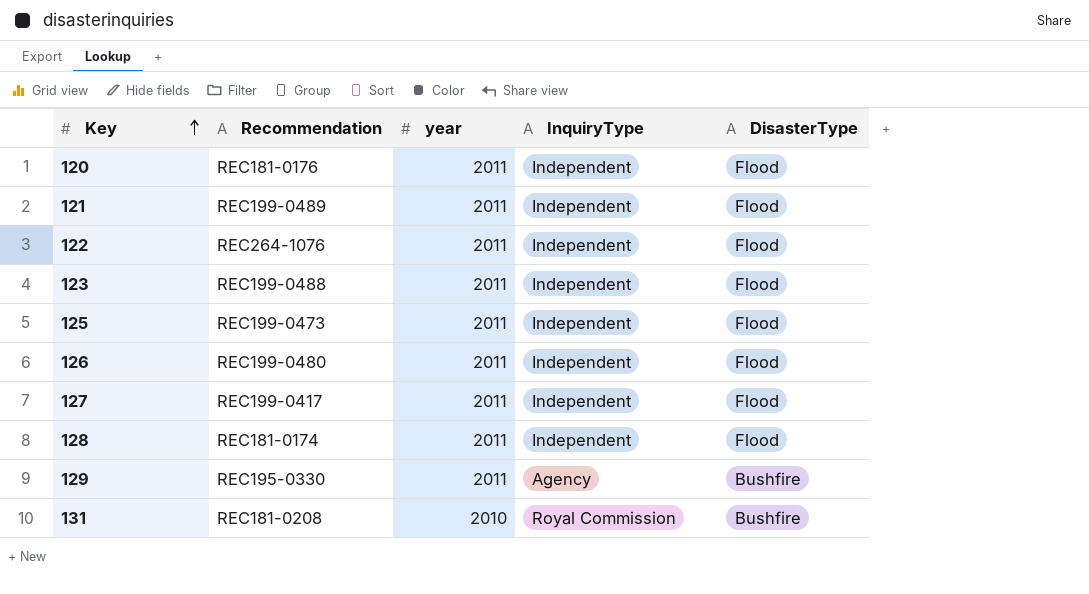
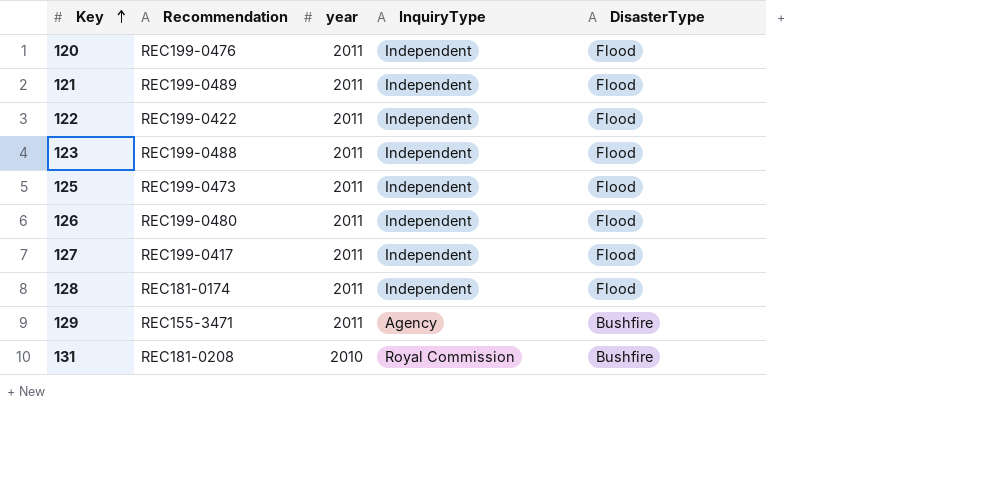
120 | Recommendation: REC181-0176 -> REC199-0476
122 | Recommendation: REC264-1076 -> REC199-0422
129 | Recommendation: REC195-0330 -> REC155-3471

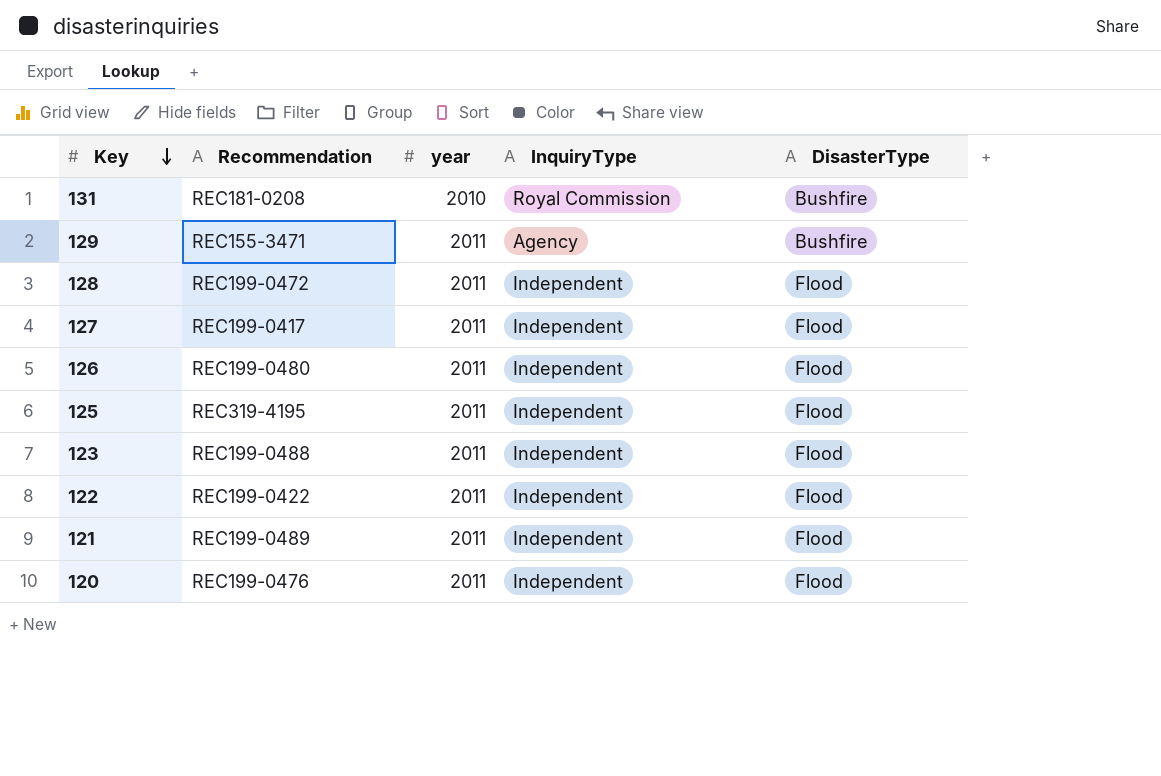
row order: Key ascending -> Key descending
128 | Recommendation: REC181-0174 -> REC199-0472
125 | Recommendation: REC199-0473 -> REC319-4195

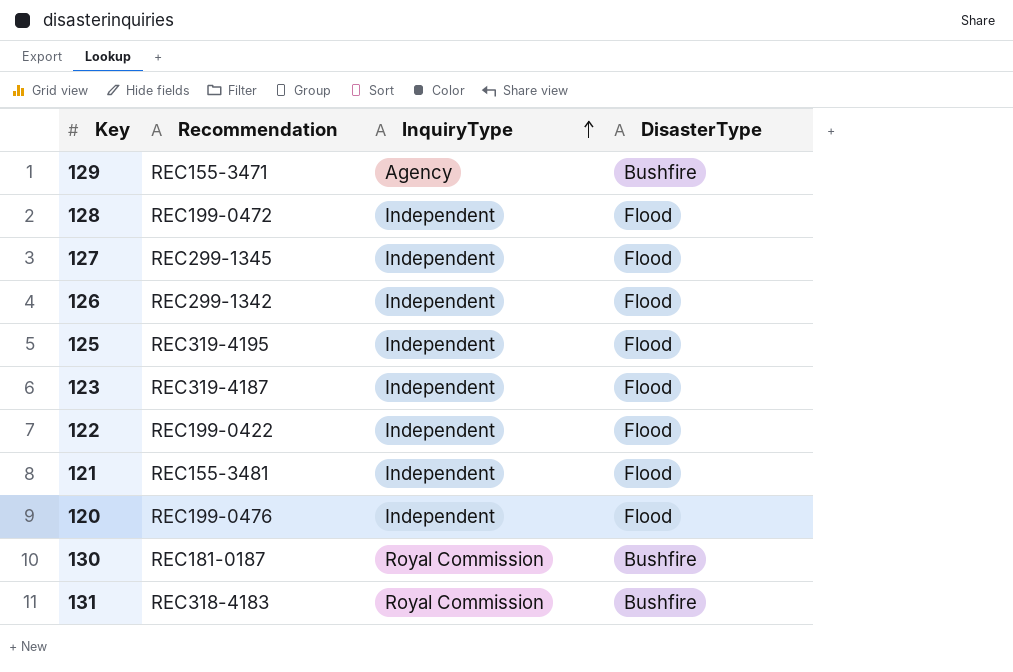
row order: Key descending -> InquiryType ascending
column year | position: 3 -> none
127 | Recommendation: REC199-0417 -> REC299-1345
126 | Recommendation: REC199-0480 -> REC299-1342
123 | Recommendation: REC199-0488 -> REC319-4187
121 | Recommendation: REC199-0489 -> REC155-3481
row 130: none -> REC181-0187 | Royal Commission | Bushfire
131 | Recommendation: REC181-0208 -> REC318-4183

